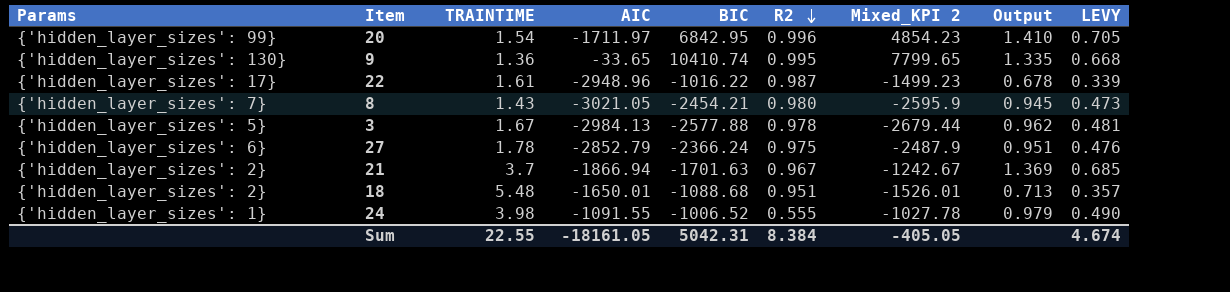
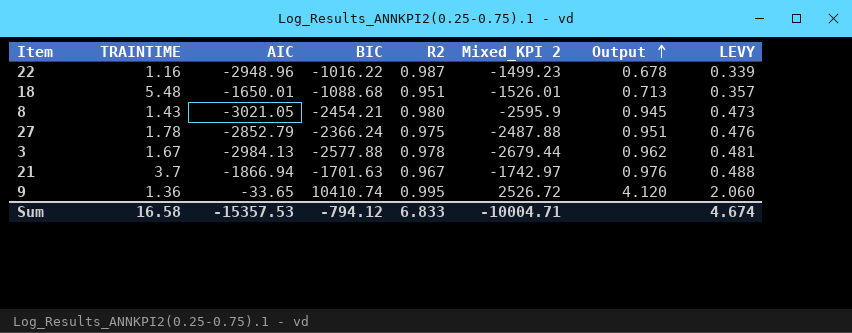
row order: R2 descending -> Output ascending
column Params | position: 1 -> none
row 20: {'hidden_layer_sizes': 99} | 1.54 | -1711.97 | 6842.95 | 0.996 | 4854.23 | 1.410 | 0.705 -> none
row 24: {'hidden_layer_sizes': 1} | 3.98 | -1091.55 | -1006.52 | 0.555 | -1027.78 | 0.979 | 0.490 -> none
22 | TRAINTIME: 1.61 -> 1.16
27 | Mixed_KPI 2: -2487.9 -> -2487.88
21 | Mixed_KPI 2: -1242.67 -> -1742.97
21 | Output: 1.369 -> 0.976
21 | LEVY: 0.685 -> 0.488
9 | Mixed_KPI 2: 7799.65 -> 2526.72
9 | Output: 1.335 -> 4.120
9 | LEVY: 0.668 -> 2.060
Sum | TRAINTIME: 22.55 -> 16.58
Sum | AIC: -18161.05 -> -15357.53
Sum | BIC: 5042.31 -> -794.12
Sum | R2: 8.384 -> 6.833
Sum | Mixed_KPI 2: -405.05 -> -10004.71

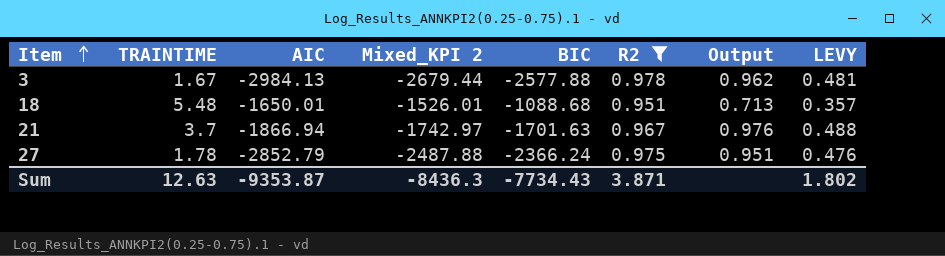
filter: none -> R2 <= 0.978
row order: Output ascending -> Item ascending
column Mixed_KPI 2 | position: 6 -> 4
Sum | TRAINTIME: 16.58 -> 12.63
Sum | AIC: -15357.53 -> -9353.87
Sum | Mixed_KPI 2: -10004.71 -> -8436.3
Sum | BIC: -794.12 -> -7734.43
Sum | R2: 6.833 -> 3.871
Sum | LEVY: 4.674 -> 1.802

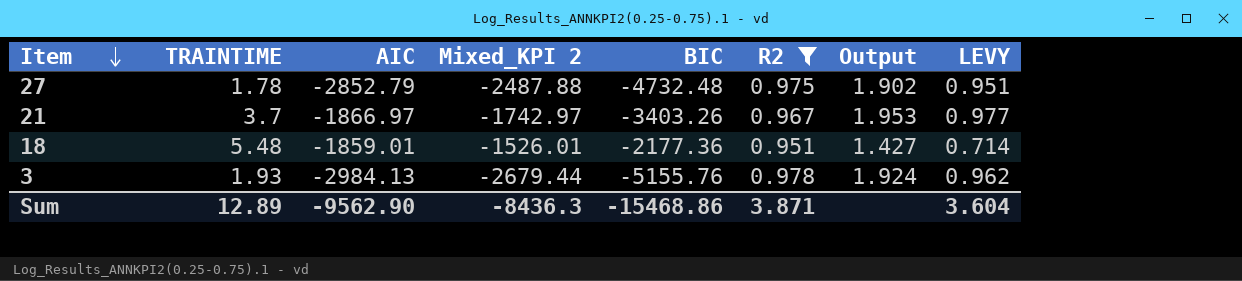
row order: Item ascending -> Item descending
27 | BIC: -2366.24 -> -4732.48
27 | Output: 0.951 -> 1.902
27 | LEVY: 0.476 -> 0.951
21 | AIC: -1866.94 -> -1866.97
21 | BIC: -1701.63 -> -3403.26
21 | Output: 0.976 -> 1.953
21 | LEVY: 0.488 -> 0.977
18 | AIC: -1650.01 -> -1859.01
18 | BIC: -1088.68 -> -2177.36
18 | Output: 0.713 -> 1.427
18 | LEVY: 0.357 -> 0.714
3 | TRAINTIME: 1.67 -> 1.93
3 | BIC: -2577.88 -> -5155.76
3 | Output: 0.962 -> 1.924
3 | LEVY: 0.481 -> 0.962
Sum | TRAINTIME: 12.63 -> 12.89
Sum | AIC: -9353.87 -> -9562.90
Sum | BIC: -7734.43 -> -15468.86
Sum | LEVY: 1.802 -> 3.604

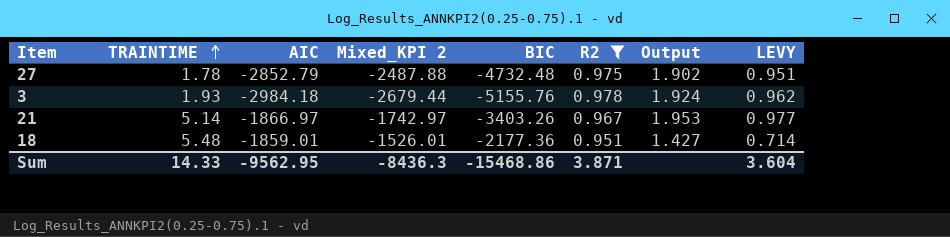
row order: Item descending -> TRAINTIME ascending
3 | AIC: -2984.13 -> -2984.18
21 | TRAINTIME: 3.7 -> 5.14
Sum | TRAINTIME: 12.89 -> 14.33
Sum | AIC: -9562.90 -> -9562.95

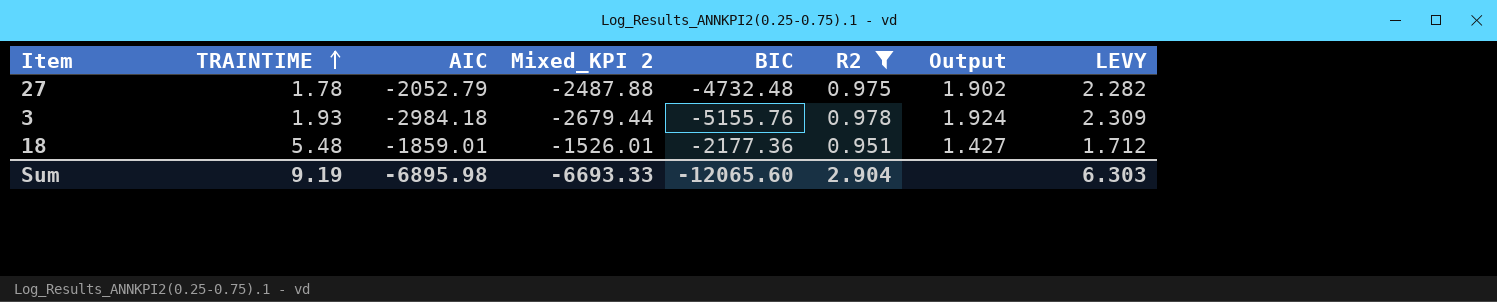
column LEVY | formula: [Output] * 0.5 -> [Output] * 1.2
row 21: 5.14 | -1866.97 | -1742.97 | -3403.26 | 0.967 | 1.953 | 0.977 -> none
27 | AIC: -2852.79 -> -2052.79
Sum | TRAINTIME: 14.33 -> 9.19
Sum | AIC: -9562.95 -> -6895.98
Sum | Mixed_KPI 2: -8436.3 -> -6693.33
Sum | BIC: -15468.86 -> -12065.60
Sum | R2: 3.871 -> 2.904
Sum | LEVY: 3.604 -> 6.303

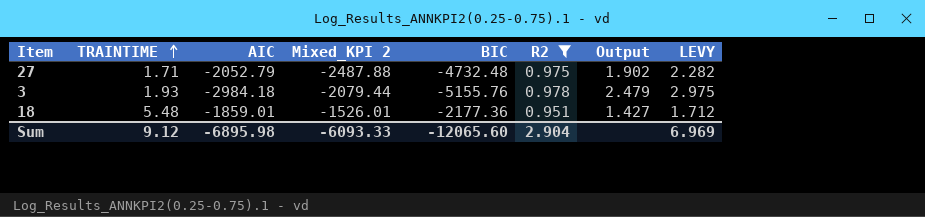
27 | TRAINTIME: 1.78 -> 1.71
3 | Mixed_KPI 2: -2679.44 -> -2079.44
3 | Output: 1.924 -> 2.479
3 | LEVY: 2.309 -> 2.975
Sum | TRAINTIME: 9.19 -> 9.12
Sum | Mixed_KPI 2: -6693.33 -> -6093.33
Sum | LEVY: 6.303 -> 6.969

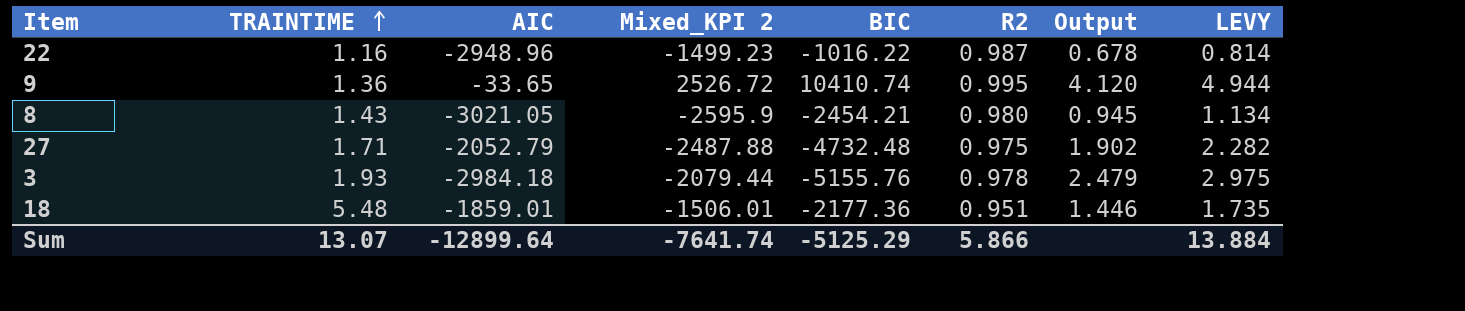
filter: R2 <= 0.978 -> none
18 | Mixed_KPI 2: -1526.01 -> -1506.01
18 | Output: 1.427 -> 1.446
18 | LEVY: 1.712 -> 1.735
Sum | TRAINTIME: 9.12 -> 13.07
Sum | AIC: -6895.98 -> -12899.64
Sum | Mixed_KPI 2: -6093.33 -> -7641.74
Sum | BIC: -12065.60 -> -5125.29
Sum | R2: 2.904 -> 5.866
Sum | LEVY: 6.969 -> 13.884

